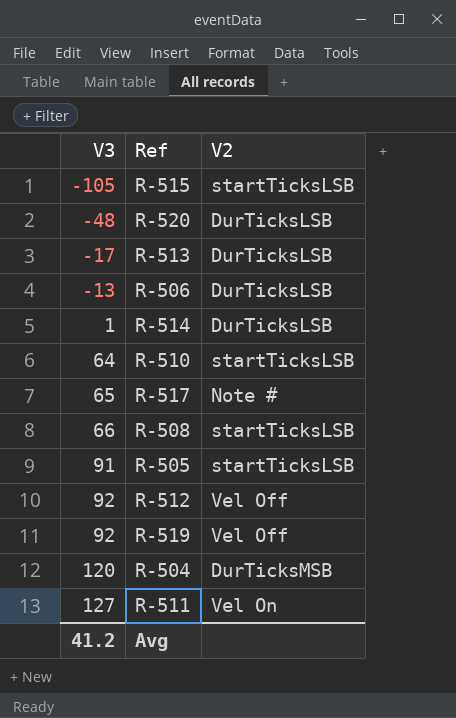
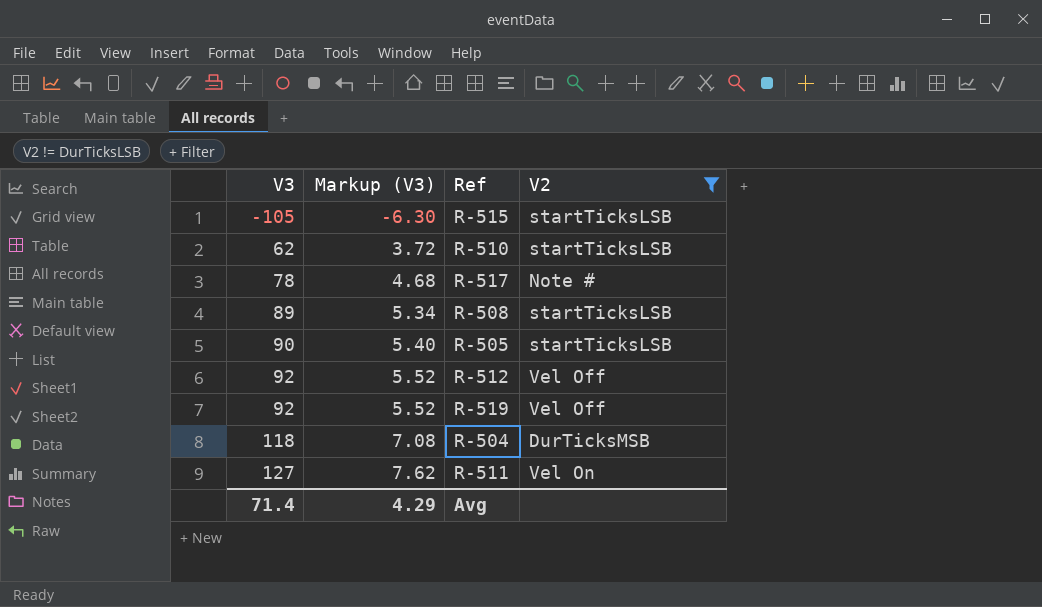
filter: none -> V2 != DurTicksLSB
column Markup (V3) | formula: none -> [V3] * 0.06
R-510 | V3: 64 -> 62
R-517 | V3: 65 -> 78
R-508 | V3: 66 -> 89
R-505 | V3: 91 -> 90
R-504 | V3: 120 -> 118
Avg | V3: 41.2 -> 71.4

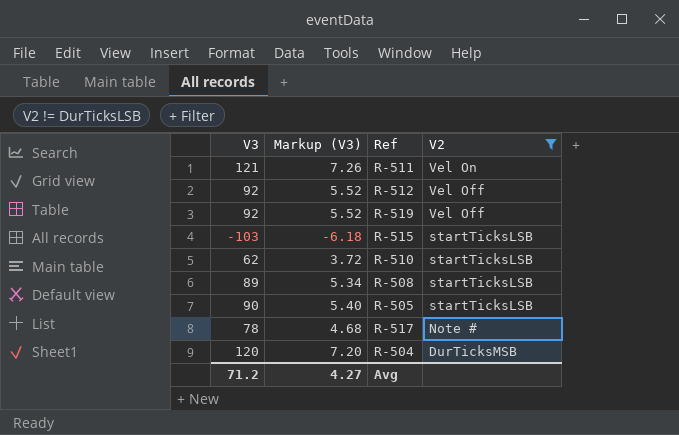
row order: V3 ascending -> V2 descending
R-511 | V3: 127 -> 121
R-511 | Markup (V3): 7.62 -> 7.26
R-515 | V3: -105 -> -103
R-515 | Markup (V3): -6.30 -> -6.18
R-504 | V3: 118 -> 120
R-504 | Markup (V3): 7.08 -> 7.20
Avg | V3: 71.4 -> 71.2
Avg | Markup (V3): 4.29 -> 4.27

